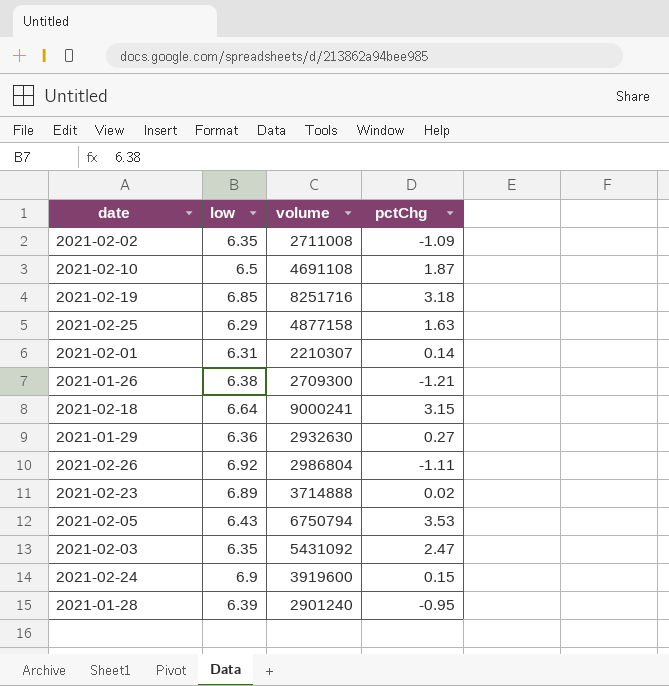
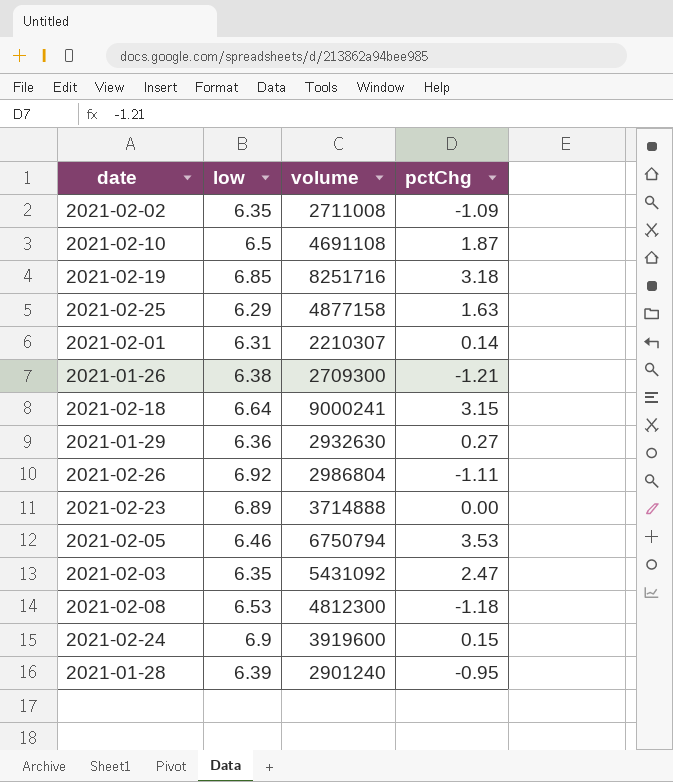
2021-02-23 | pctChg: 0.02 -> 0.00
2021-02-05 | low: 6.43 -> 6.46
row 2021-02-08: none -> 6.53 | 4812300 | -1.18

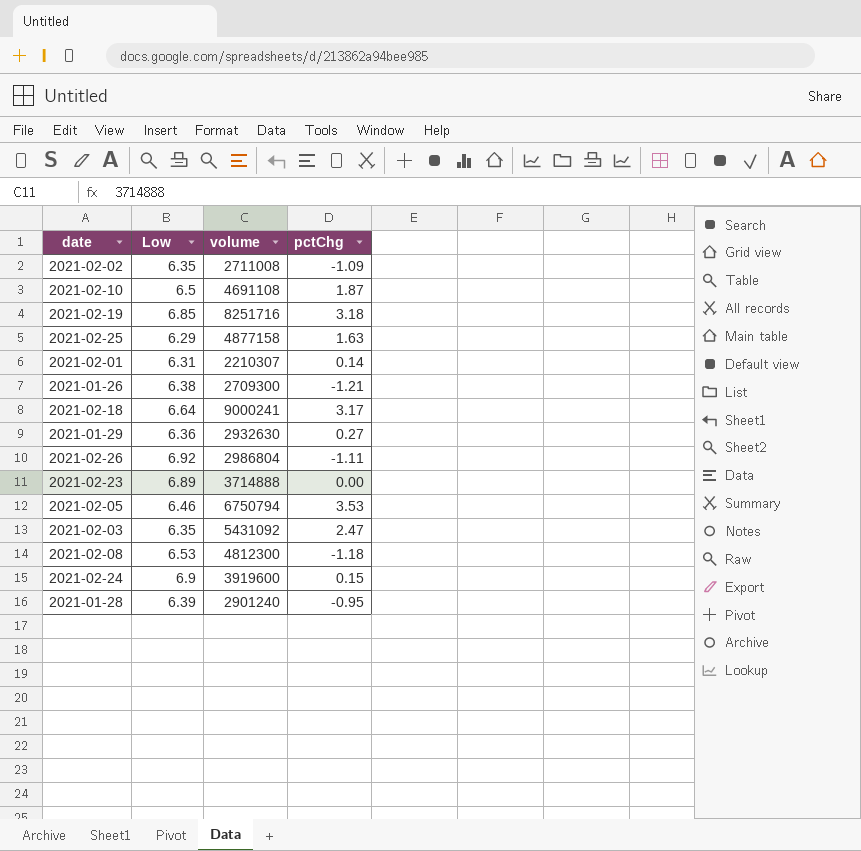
column name: low -> Low
2021-02-18 | pctChg: 3.15 -> 3.17

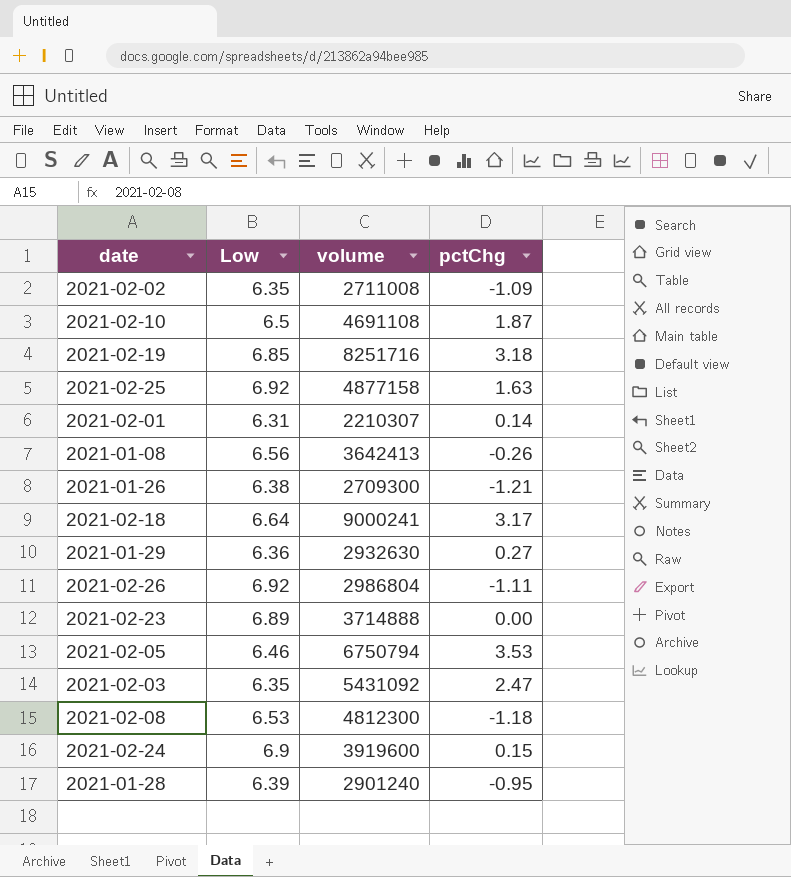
2021-02-25 | Low: 6.29 -> 6.92
row 2021-01-08: none -> 6.56 | 3642413 | -0.26

